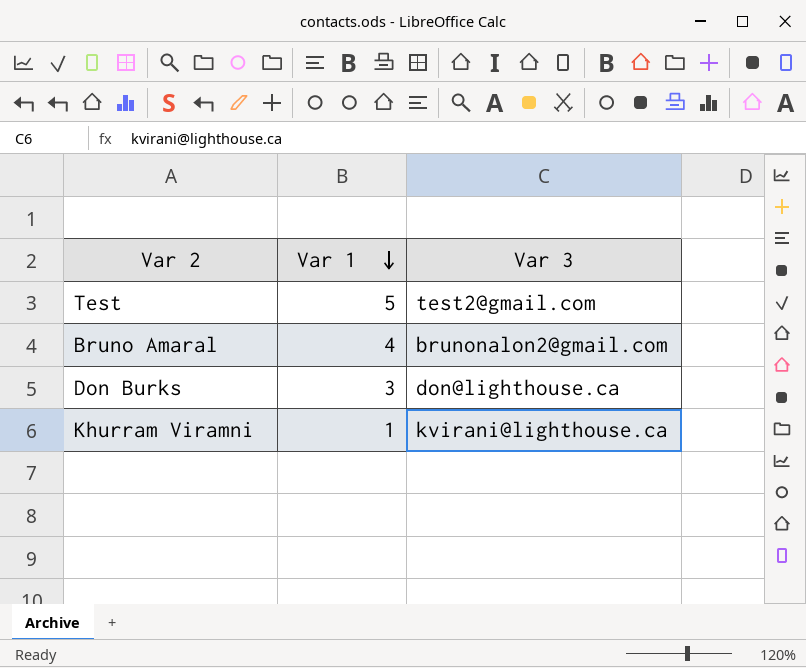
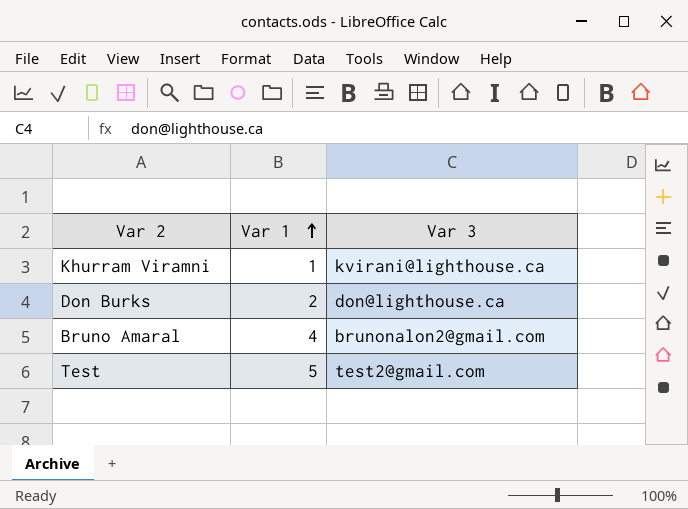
row order: Var 1 descending -> Var 1 ascending
Don Burks | Var 1: 3 -> 2

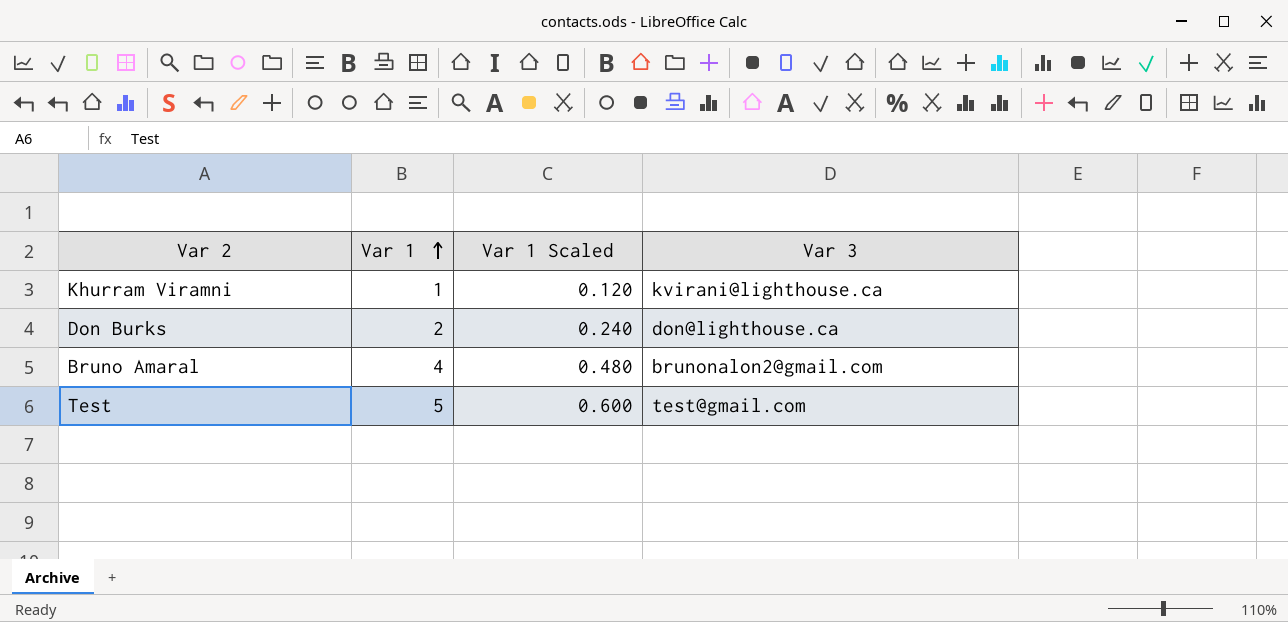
column Var 1 Scaled | formula: none -> [Var 1] * 0.12
Test | Var 3: test2@gmail.com -> test@gmail.com

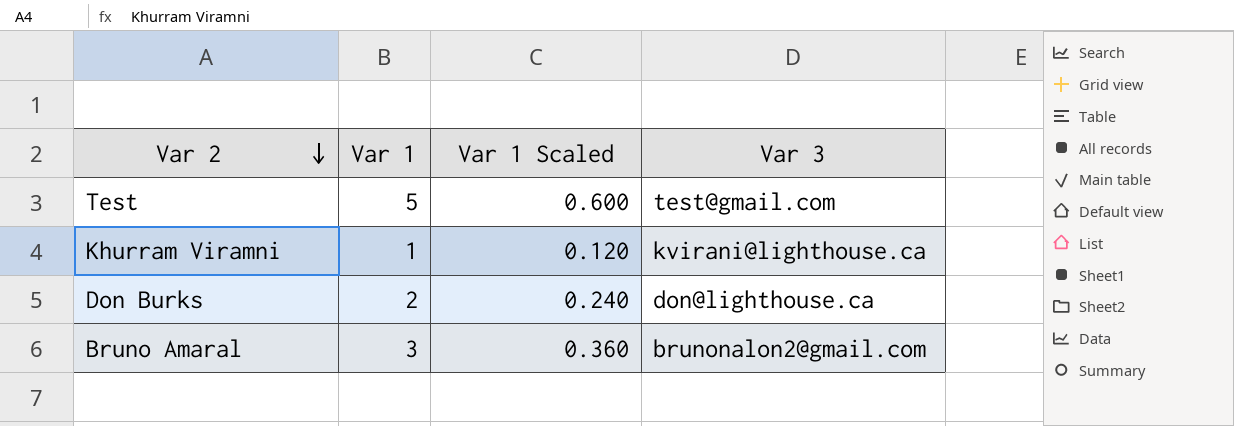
row order: Var 1 ascending -> Var 2 descending
Bruno Amaral | Var 1: 4 -> 3
Bruno Amaral | Var 1 Scaled: 0.480 -> 0.360

